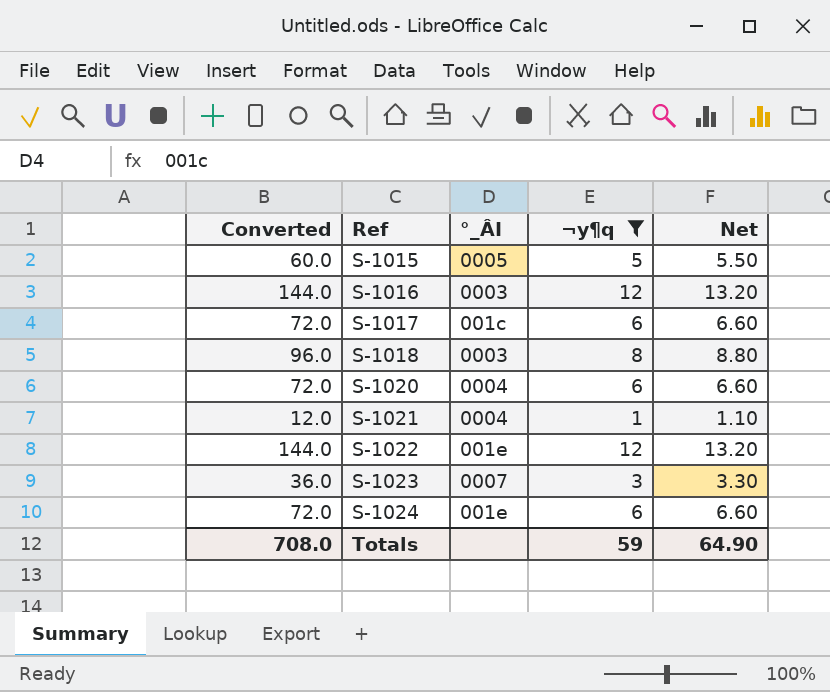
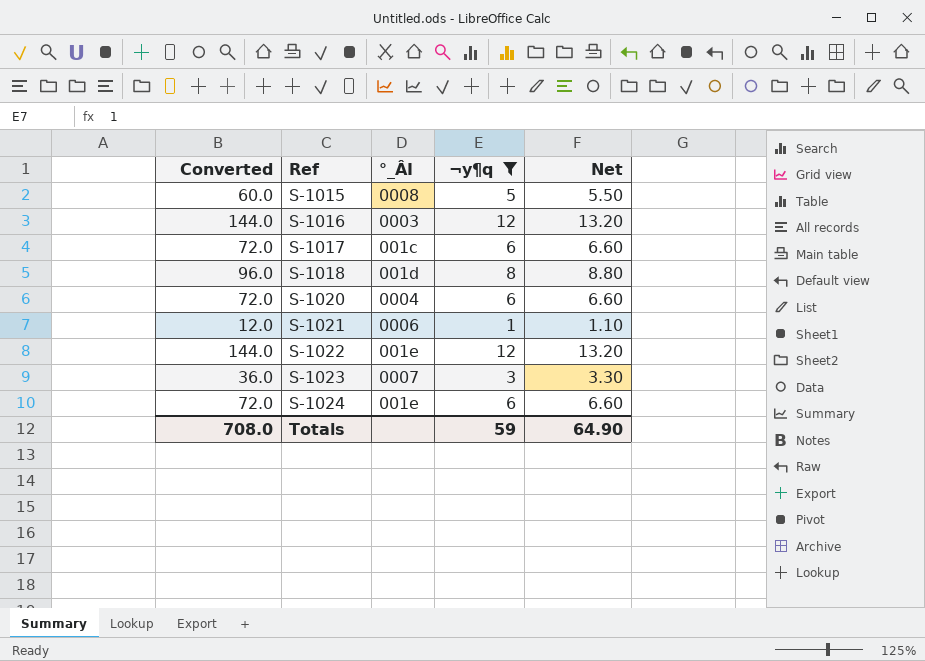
S-1015 | °_ÂI: 0005 -> 0008
S-1018 | °_ÂI: 0003 -> 001d
S-1021 | °_ÂI: 0004 -> 0006

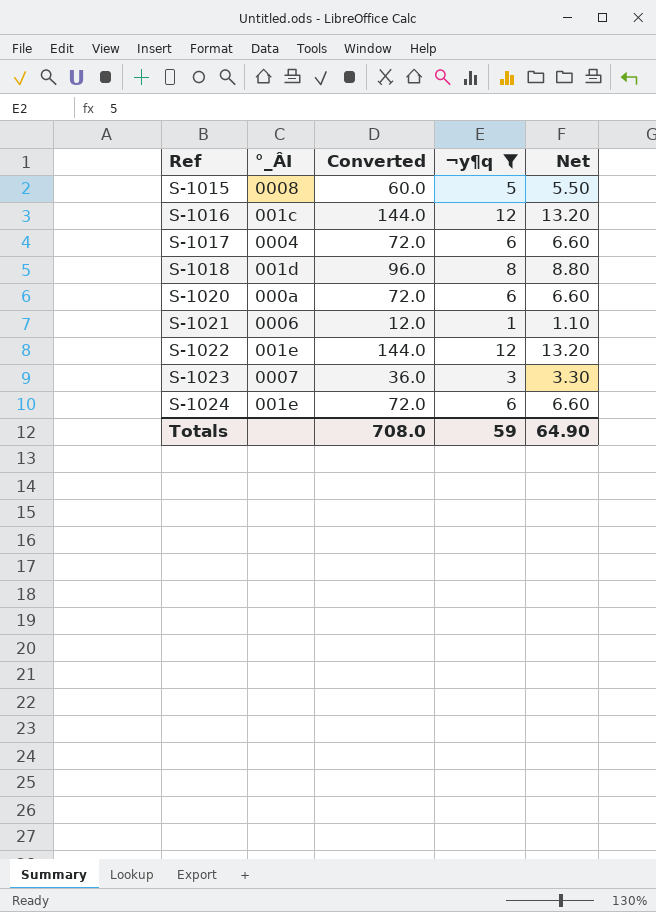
column Converted | position: 1 -> 3
S-1016 | °_ÂI: 0003 -> 001c
S-1017 | °_ÂI: 001c -> 0004
S-1020 | °_ÂI: 0004 -> 000a

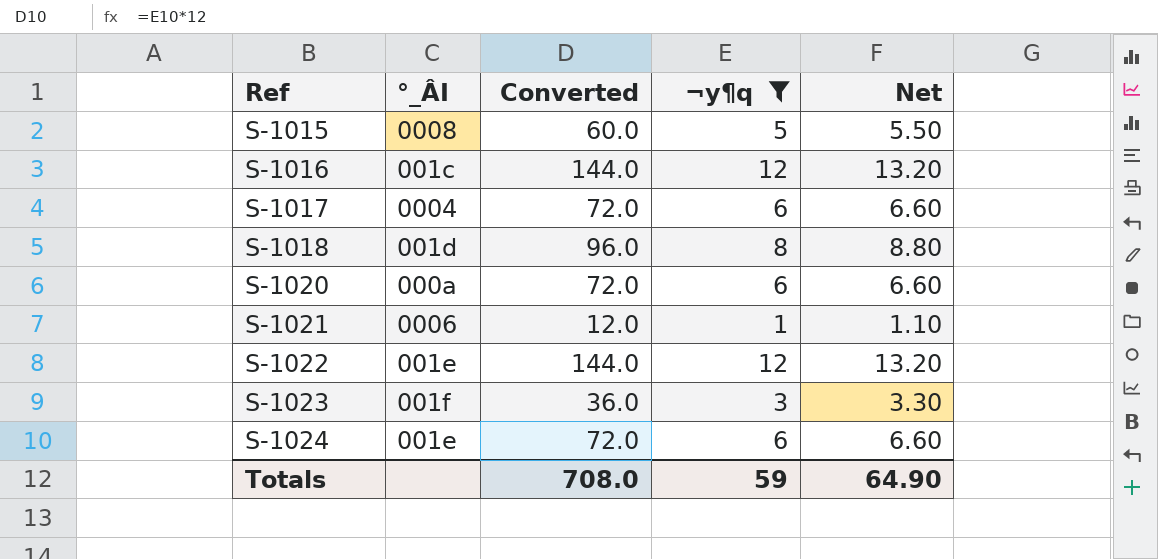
S-1023 | °_ÂI: 0007 -> 001f

